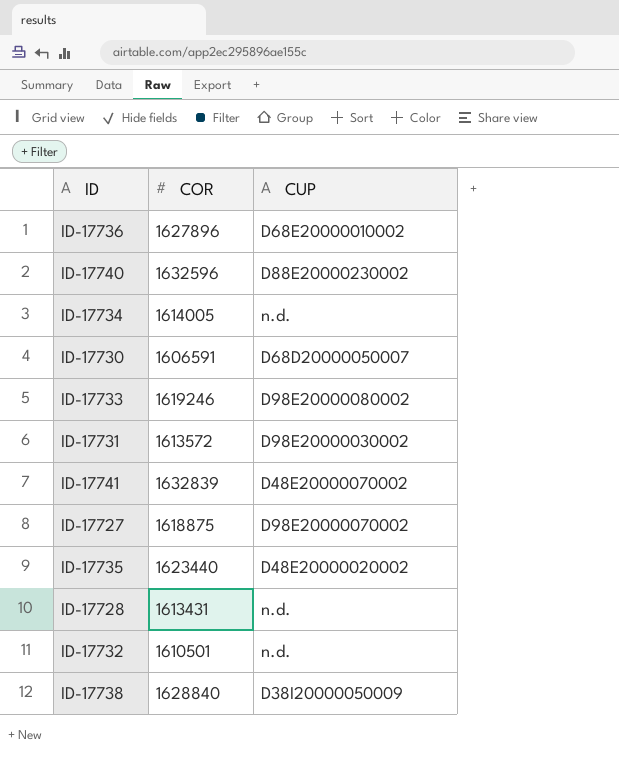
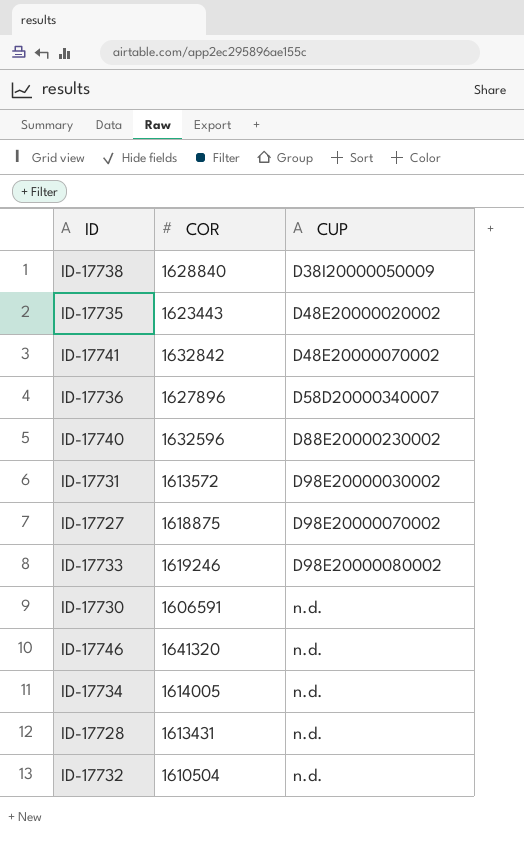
row order: none -> CUP ascending
ID-17735 | COR: 1623440 -> 1623443
ID-17741 | COR: 1632839 -> 1632842
ID-17736 | CUP: D68E20000010002 -> D58D20000340007
ID-17730 | CUP: D68D20000050007 -> n.d.
row ID-17746: none -> 1641320 | n.d.
ID-17732 | COR: 1610501 -> 1610504

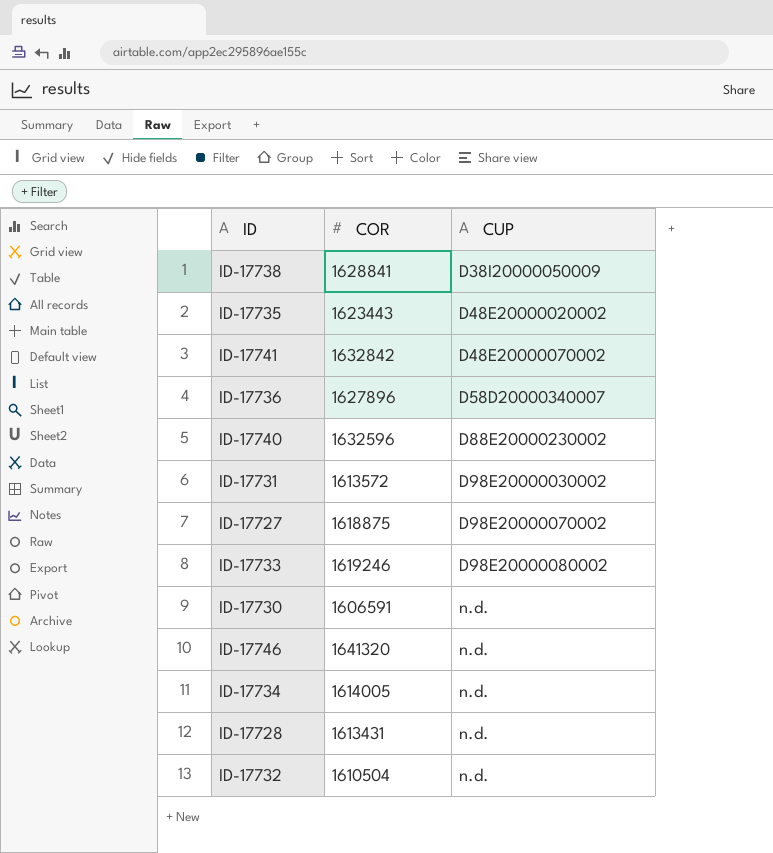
ID-17738 | COR: 1628840 -> 1628841

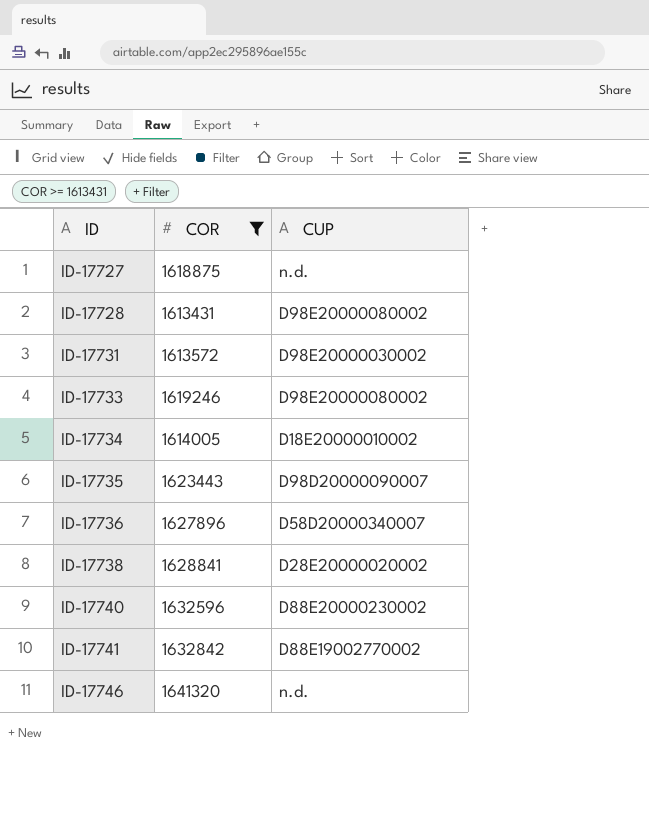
filter: none -> COR >= 1613431
row order: CUP ascending -> ID ascending
ID-17727 | CUP: D98E20000070002 -> n.d.
ID-17728 | CUP: n.d. -> D98E20000080002
ID-17734 | CUP: n.d. -> D18E20000010002
ID-17735 | CUP: D48E20000020002 -> D98D20000090007
ID-17738 | CUP: D38I20000050009 -> D28E20000020002
ID-17741 | CUP: D48E20000070002 -> D88E19002770002

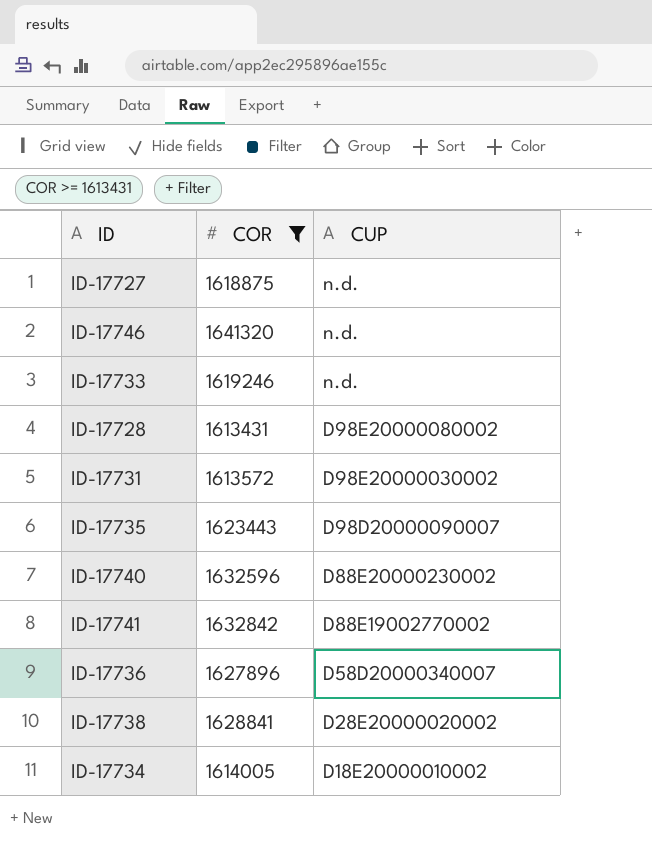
row order: ID ascending -> CUP descending
ID-17733 | CUP: D98E20000080002 -> n.d.

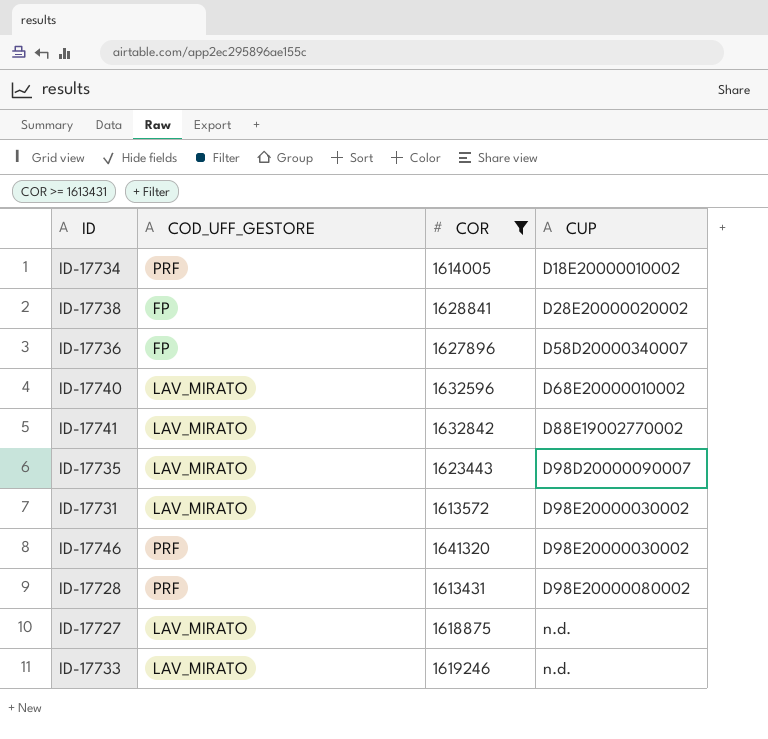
row order: CUP descending -> CUP ascending
column COD_UFF_GESTORE | position: none -> 2
ID-17740 | CUP: D88E20000230002 -> D68E20000010002
ID-17746 | CUP: n.d. -> D98E20000030002

